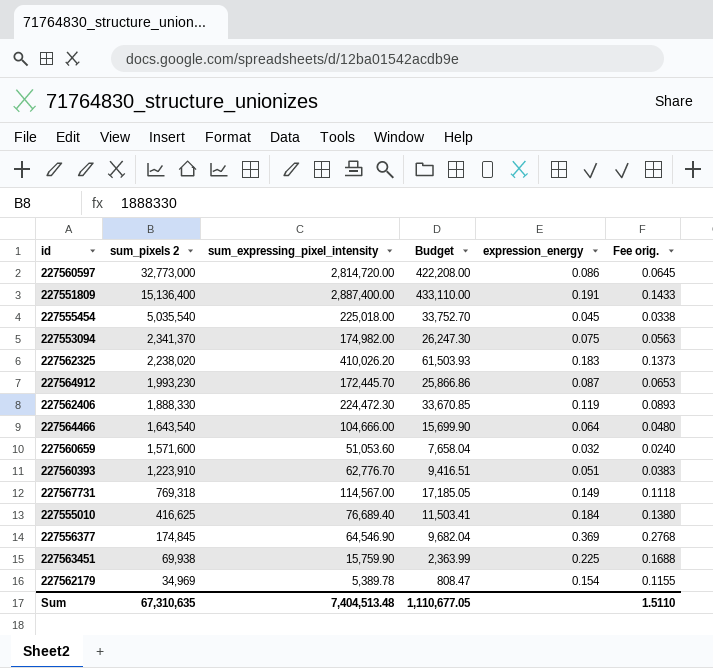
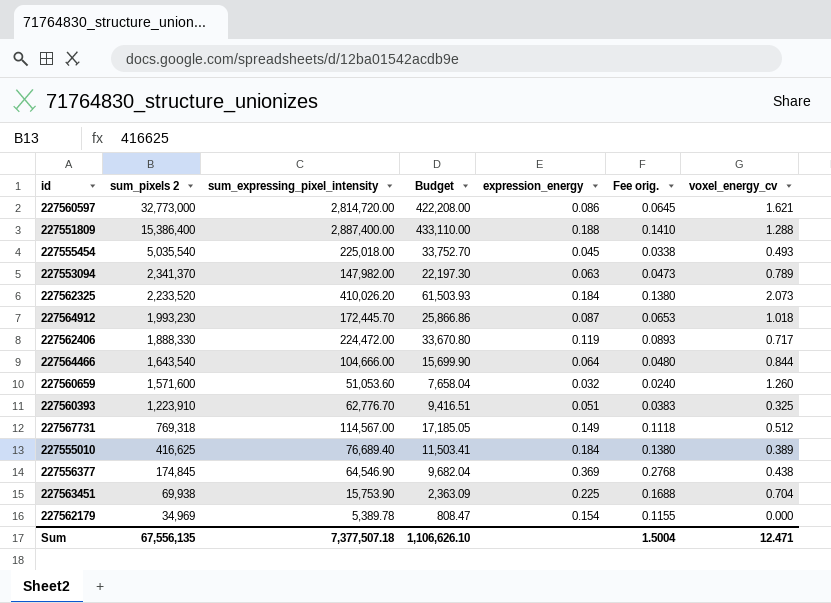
column voxel_energy_cv | position: none -> 7
227551809 | sum_pixels 2: 15,136,400 -> 15,386,400
227551809 | expression_energy: 0.191 -> 0.188
227551809 | Fee orig.: 0.1433 -> 0.1410
227553094 | sum_expressing_pixel_intensity: 174,982.00 -> 147,982.00
227553094 | Budget: 26,247.30 -> 22,197.30
227553094 | expression_energy: 0.075 -> 0.063
227553094 | Fee orig.: 0.0563 -> 0.0473
227562325 | sum_pixels 2: 2,238,020 -> 2,233,520
227562325 | expression_energy: 0.183 -> 0.184
227562325 | Fee orig.: 0.1373 -> 0.1380
227562406 | sum_expressing_pixel_intensity: 224,472.30 -> 224,472.00
227562406 | Budget: 33,670.85 -> 33,670.80
227563451 | sum_expressing_pixel_intensity: 15,759.90 -> 15,753.90
227563451 | Budget: 2,363.99 -> 2,363.09
Sum | sum_pixels 2: 67,310,635 -> 67,556,135
Sum | sum_expressing_pixel_intensity: 7,404,513.48 -> 7,377,507.18
Sum | Budget: 1,110,677.05 -> 1,106,626.10
Sum | Fee orig.: 1.5110 -> 1.5004

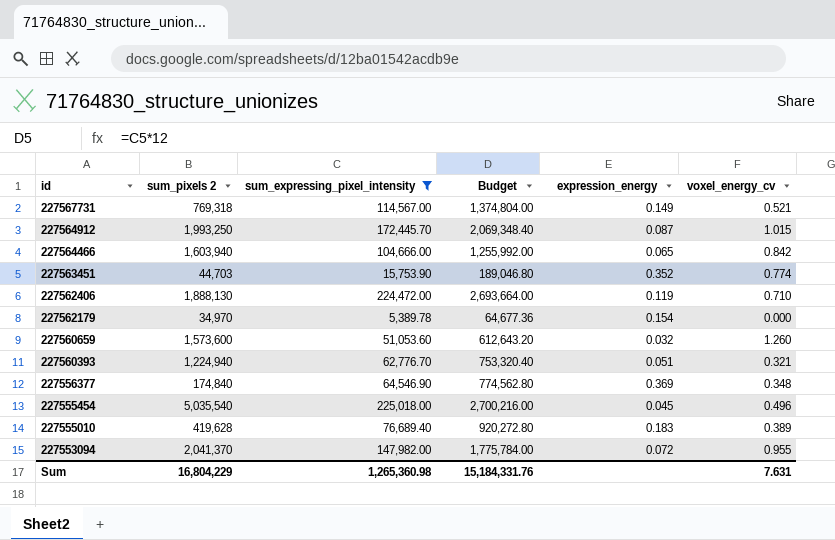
filter: none -> sum_expressing_pixel_intensity <= 225,018.00
row order: sum_pixels 2 descending -> id descending
column Fee orig. | formula: [expression_energy] * 0.75 -> none
column Budget | formula: [sum_expressing_pixel_intensity] * 0.15 -> [sum_expressing_pixel_intensity] * 12
227567731 | voxel_energy_cv: 0.512 -> 0.521
227564912 | sum_pixels 2: 1,993,230 -> 1,993,250
227564912 | voxel_energy_cv: 1.018 -> 1.015
227564466 | sum_pixels 2: 1,643,540 -> 1,603,940
227564466 | expression_energy: 0.064 -> 0.065
227564466 | voxel_energy_cv: 0.844 -> 0.842
227563451 | sum_pixels 2: 69,938 -> 44,703
227563451 | expression_energy: 0.225 -> 0.352
227563451 | voxel_energy_cv: 0.704 -> 0.774
227562406 | sum_pixels 2: 1,888,330 -> 1,888,130
227562406 | voxel_energy_cv: 0.717 -> 0.710
227562179 | sum_pixels 2: 34,969 -> 34,970
227560659 | sum_pixels 2: 1,571,600 -> 1,573,600
227560393 | sum_pixels 2: 1,223,910 -> 1,224,940
227560393 | voxel_energy_cv: 0.325 -> 0.321
227556377 | sum_pixels 2: 174,845 -> 174,840
227556377 | voxel_energy_cv: 0.438 -> 0.348
227555454 | voxel_energy_cv: 0.493 -> 0.496
227555010 | sum_pixels 2: 416,625 -> 419,628
227555010 | expression_energy: 0.184 -> 0.183
227553094 | sum_pixels 2: 2,341,370 -> 2,041,370
227553094 | expression_energy: 0.063 -> 0.072
227553094 | voxel_energy_cv: 0.789 -> 0.955
Sum | sum_pixels 2: 67,556,135 -> 16,804,229
Sum | sum_expressing_pixel_intensity: 7,377,507.18 -> 1,265,360.98
Sum | Budget: 1,106,626.10 -> 15,184,331.76
Sum | voxel_energy_cv: 12.471 -> 7.631

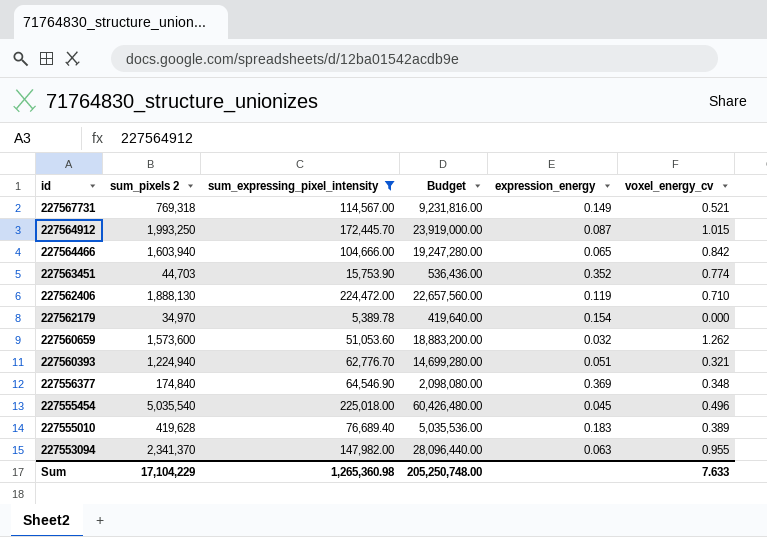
column Budget | formula: [sum_expressing_pixel_intensity] * 12 -> [sum_pixels 2] * 12
227560659 | voxel_energy_cv: 1.260 -> 1.262
227553094 | sum_pixels 2: 2,041,370 -> 2,341,370
227553094 | expression_energy: 0.072 -> 0.063
Sum | sum_pixels 2: 16,804,229 -> 17,104,229
Sum | Budget: 15,184,331.76 -> 205,250,748.00
Sum | voxel_energy_cv: 7.631 -> 7.633

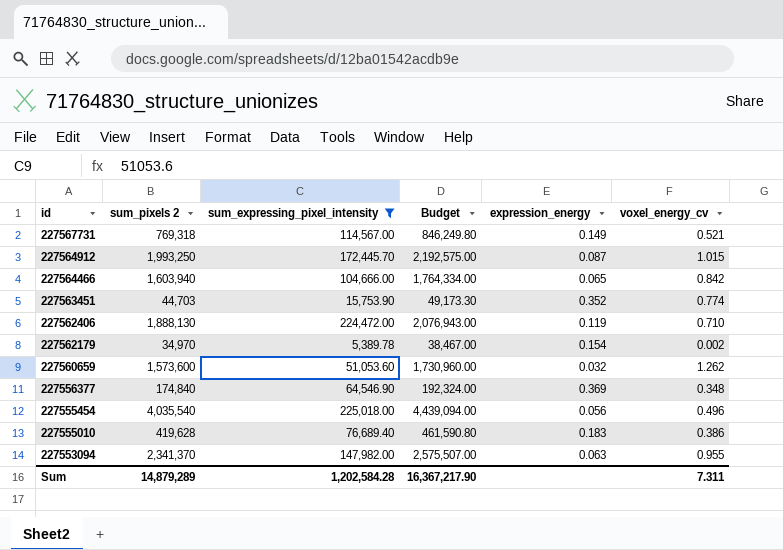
column Budget | formula: [sum_pixels 2] * 12 -> [sum_pixels 2] * 1.1
row 227560393: 1,224,940 | 62,776.70 | 14,699,280.00 | 0.051 | 0.321 -> none
227562179 | voxel_energy_cv: 0.000 -> 0.002
227555454 | sum_pixels 2: 5,035,540 -> 4,035,540
227555454 | expression_energy: 0.045 -> 0.056
227555010 | voxel_energy_cv: 0.389 -> 0.386
Sum | sum_pixels 2: 17,104,229 -> 14,879,289
Sum | sum_expressing_pixel_intensity: 1,265,360.98 -> 1,202,584.28
Sum | Budget: 205,250,748.00 -> 16,367,217.90
Sum | voxel_energy_cv: 7.633 -> 7.311

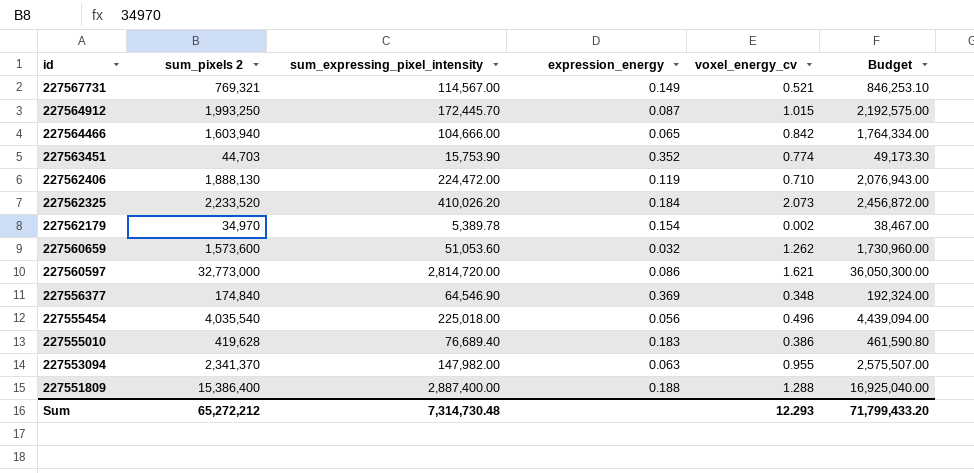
filter: sum_expressing_pixel_intensity <= 225,018.00 -> none
column Budget | position: 4 -> 6
227567731 | sum_pixels 2: 769,318 -> 769,321
227567731 | Budget: 846,249.80 -> 846,253.10
Sum | sum_pixels 2: 14,879,289 -> 65,272,212
Sum | sum_expressing_pixel_intensity: 1,202,584.28 -> 7,314,730.48
Sum | voxel_energy_cv: 7.311 -> 12.293
Sum | Budget: 16,367,217.90 -> 71,799,433.20

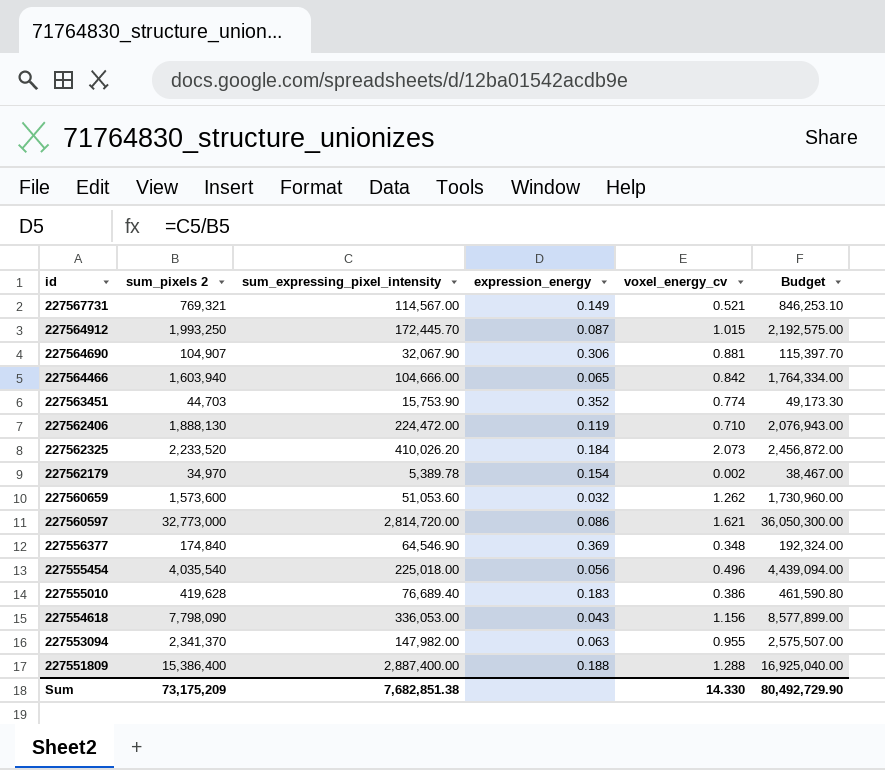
row 227564690: none -> 104,907 | 32,067.90 | 0.306 | 0.881 | 115,397.70
row 227554618: none -> 7,798,090 | 336,053.00 | 0.043 | 1.156 | 8,577,899.00
Sum | sum_pixels 2: 65,272,212 -> 73,175,209
Sum | sum_expressing_pixel_intensity: 7,314,730.48 -> 7,682,851.38
Sum | voxel_energy_cv: 12.293 -> 14.330
Sum | Budget: 71,799,433.20 -> 80,492,729.90

